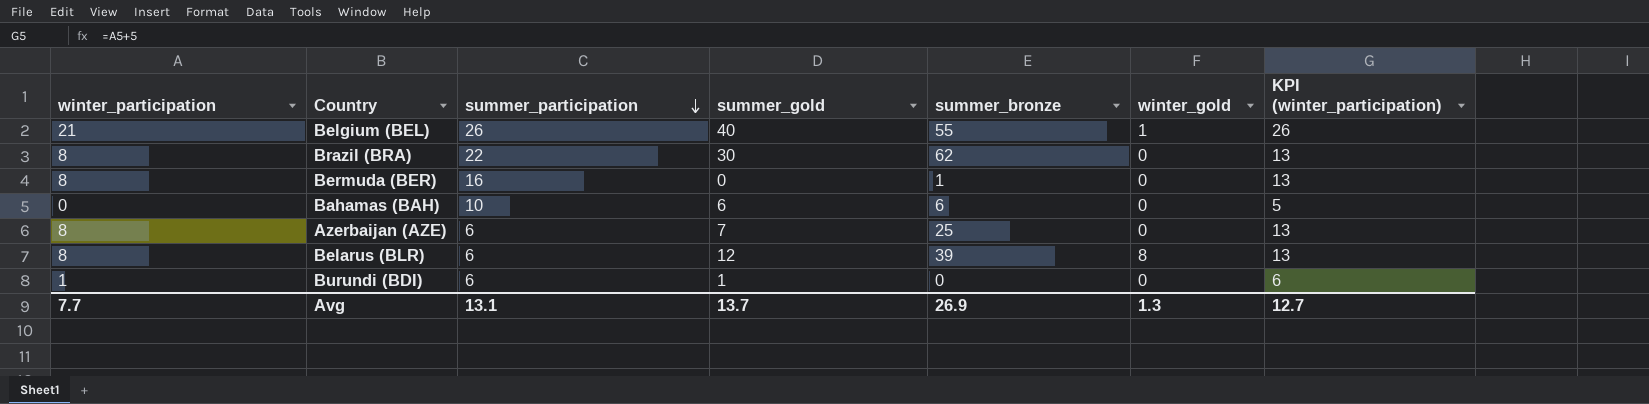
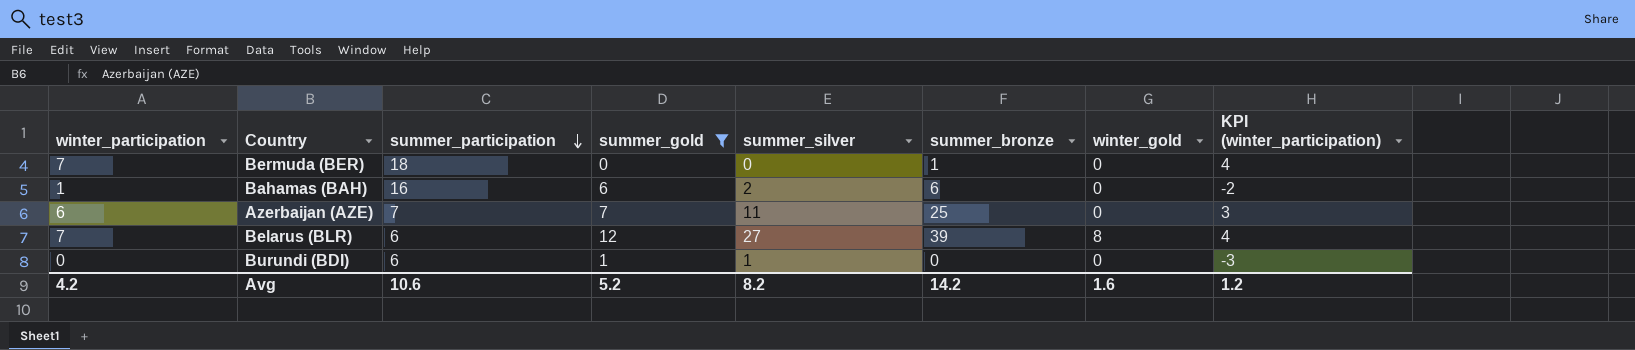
filter: none -> summer_gold <= 12
column summer_silver | position: none -> 5
column KPI (winter_participation) | formula: [winter_participation] + 5 -> [winter_participation] - 3
Bermuda (BER) | winter_participation: 8 -> 7
Bermuda (BER) | summer_participation: 16 -> 18
Bahamas (BAH) | winter_participation: 0 -> 1
Bahamas (BAH) | summer_participation: 10 -> 16
Azerbaijan (AZE) | winter_participation: 8 -> 6
Azerbaijan (AZE) | summer_participation: 6 -> 7
Belarus (BLR) | winter_participation: 8 -> 7
Burundi (BDI) | winter_participation: 1 -> 0
Avg | winter_participation: 7.7 -> 4.2
Avg | summer_participation: 13.1 -> 10.6
Avg | summer_gold: 13.7 -> 5.2
Avg | summer_bronze: 26.9 -> 14.2
Avg | winter_gold: 1.3 -> 1.6
Avg | KPI (winter_participation): 12.7 -> 1.2

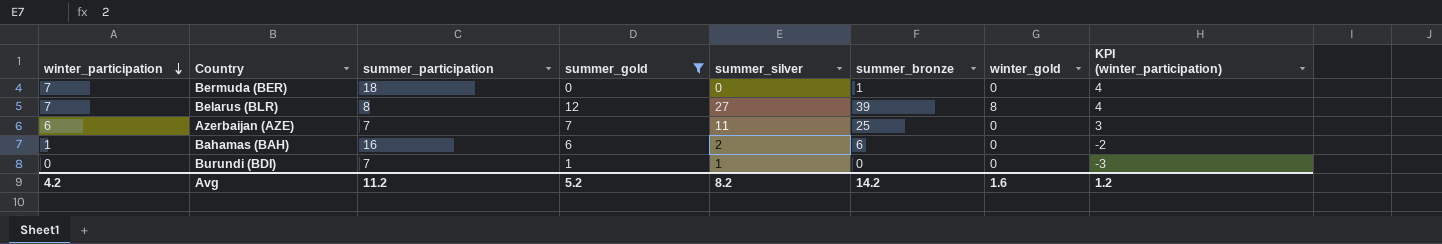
row order: summer_participation descending -> winter_participation descending
Belarus (BLR) | summer_participation: 6 -> 8
Burundi (BDI) | summer_participation: 6 -> 7
Avg | summer_participation: 10.6 -> 11.2

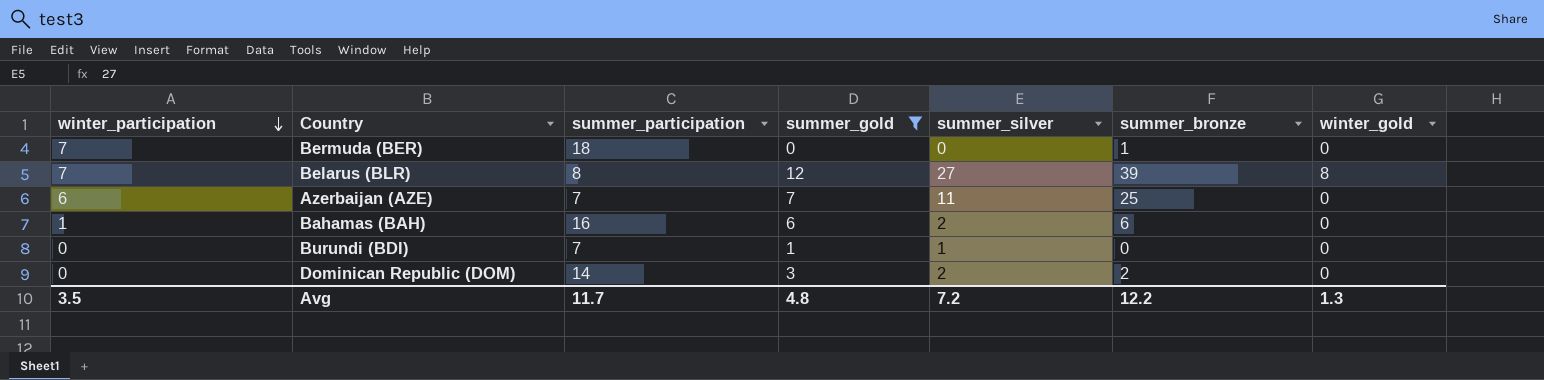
column KPI (winter_participation) | formula: [winter_participation] - 3 -> none
row Dominican Republic (DOM): none -> 0 | 14 | 3 | 2 | 2 | 0
Avg | winter_participation: 4.2 -> 3.5
Avg | summer_participation: 11.2 -> 11.7
Avg | summer_gold: 5.2 -> 4.8
Avg | summer_silver: 8.2 -> 7.2
Avg | summer_bronze: 14.2 -> 12.2
Avg | winter_gold: 1.6 -> 1.3

